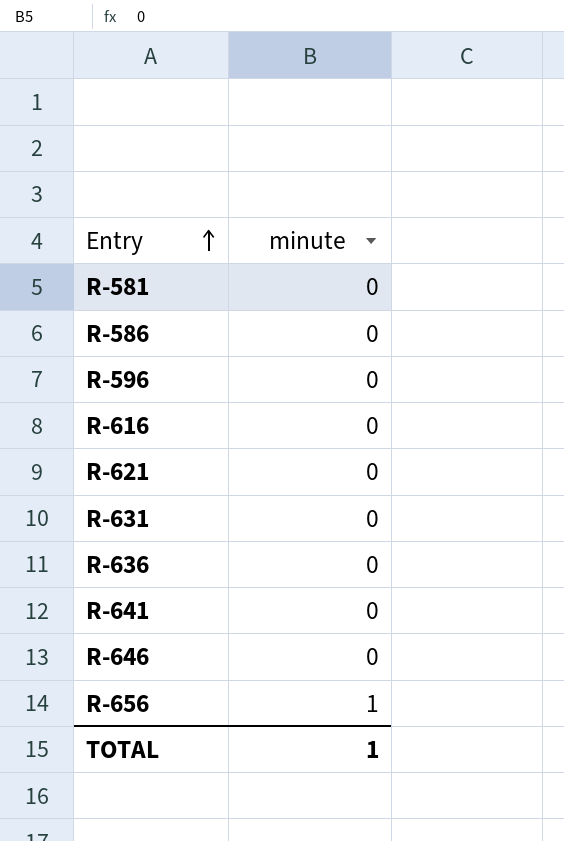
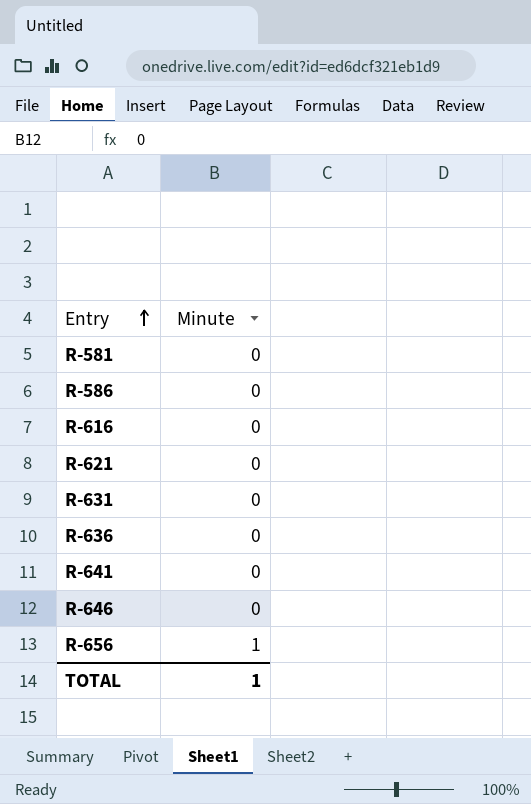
column name: minute -> Minute
row R-596: 0 -> none

